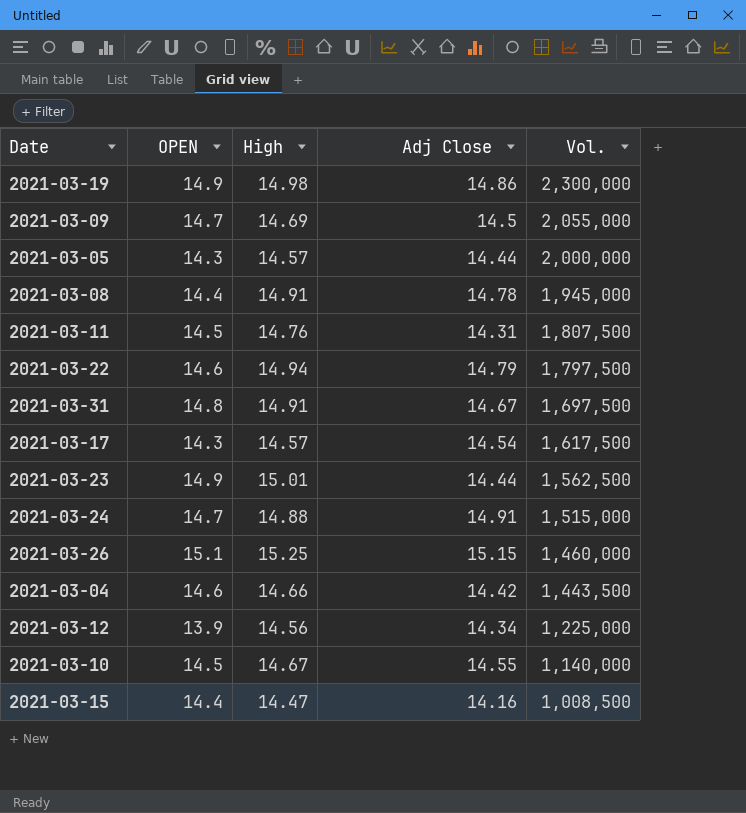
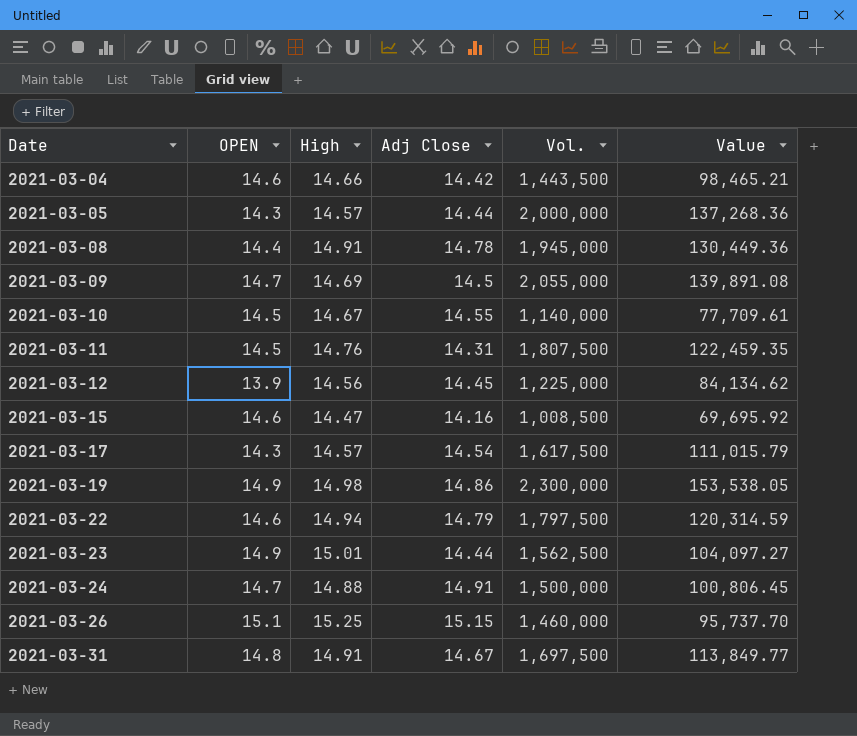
row order: Vol. descending -> Date ascending
column Value | formula: none -> [Vol.] / [High]
2021-03-12 | Adj Close: 14.34 -> 14.45
2021-03-15 | OPEN: 14.4 -> 14.6
2021-03-24 | Vol.: 1,515,000 -> 1,500,000

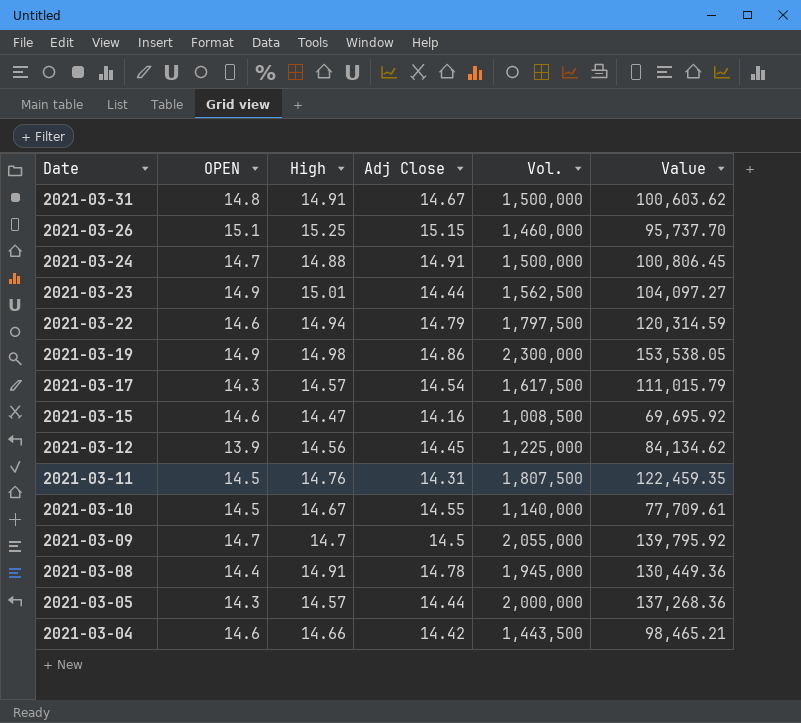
row order: Date ascending -> Date descending
2021-03-31 | Vol.: 1,697,500 -> 1,500,000
2021-03-31 | Value: 113,849.77 -> 100,603.62
2021-03-09 | High: 14.69 -> 14.7
2021-03-09 | Value: 139,891.08 -> 139,795.92

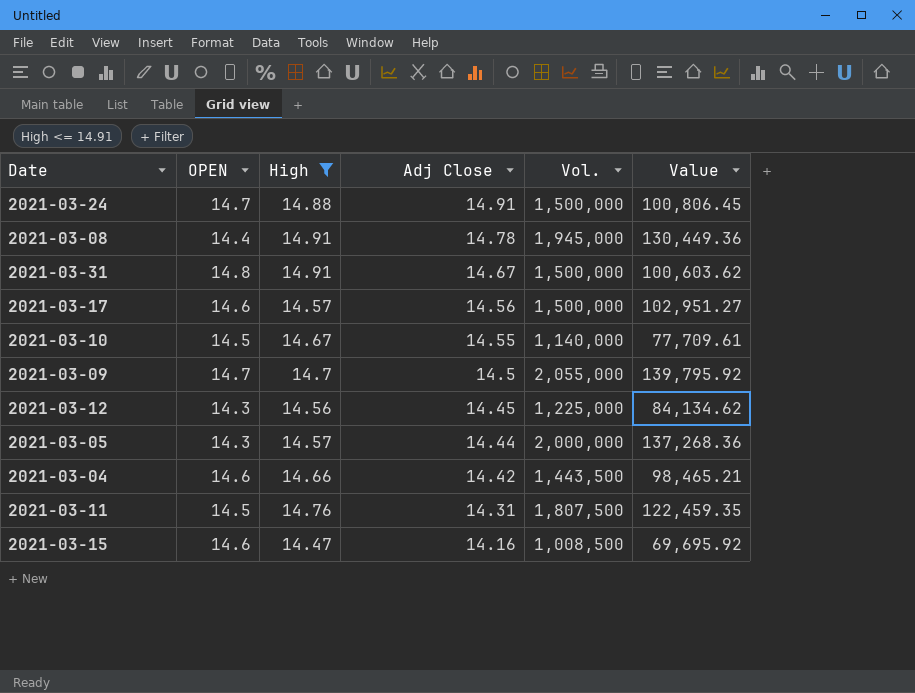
filter: none -> High <= 14.91
row order: Date descending -> Adj Close descending
2021-03-17 | OPEN: 14.3 -> 14.6
2021-03-17 | Adj Close: 14.54 -> 14.56
2021-03-17 | Vol.: 1,617,500 -> 1,500,000
2021-03-17 | Value: 111,015.79 -> 102,951.27
2021-03-12 | OPEN: 13.9 -> 14.3

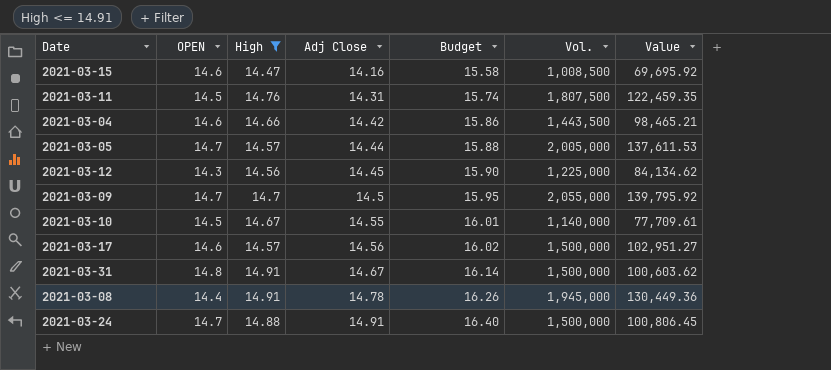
row order: Adj Close descending -> Adj Close ascending
column Budget | formula: none -> [Adj Close] * 1.1
2021-03-05 | OPEN: 14.3 -> 14.7
2021-03-05 | Vol.: 2,000,000 -> 2,005,000
2021-03-05 | Value: 137,268.36 -> 137,611.53

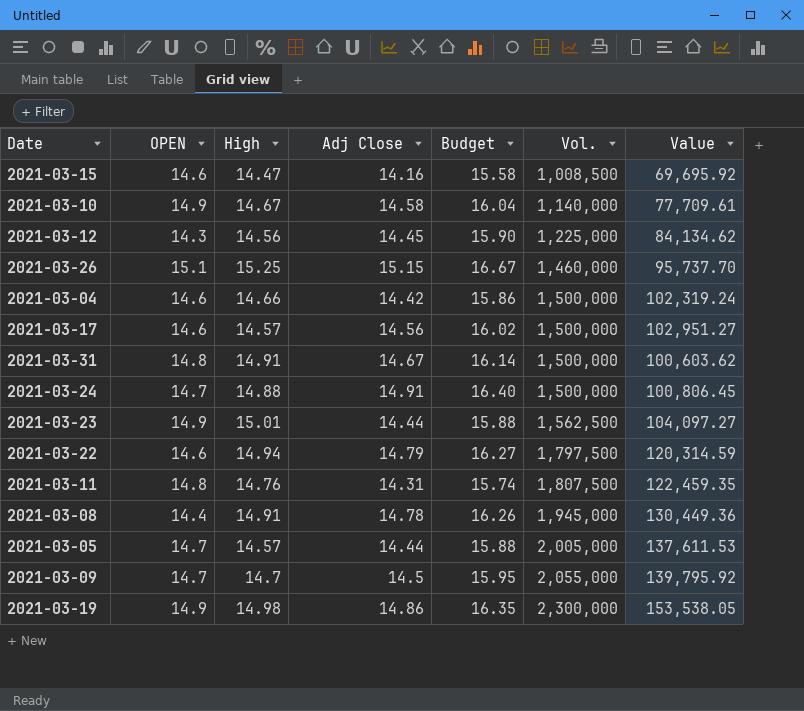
filter: High <= 14.91 -> none
row order: Adj Close ascending -> Vol. ascending
2021-03-10 | OPEN: 14.5 -> 14.9
2021-03-10 | Adj Close: 14.55 -> 14.58
2021-03-10 | Budget: 16.01 -> 16.04
2021-03-04 | Vol.: 1,443,500 -> 1,500,000
2021-03-04 | Value: 98,465.21 -> 102,319.24
2021-03-11 | OPEN: 14.5 -> 14.8

